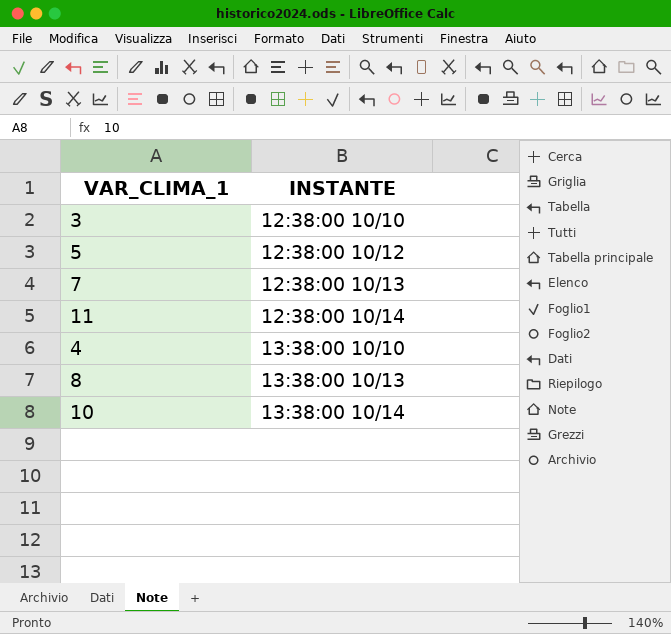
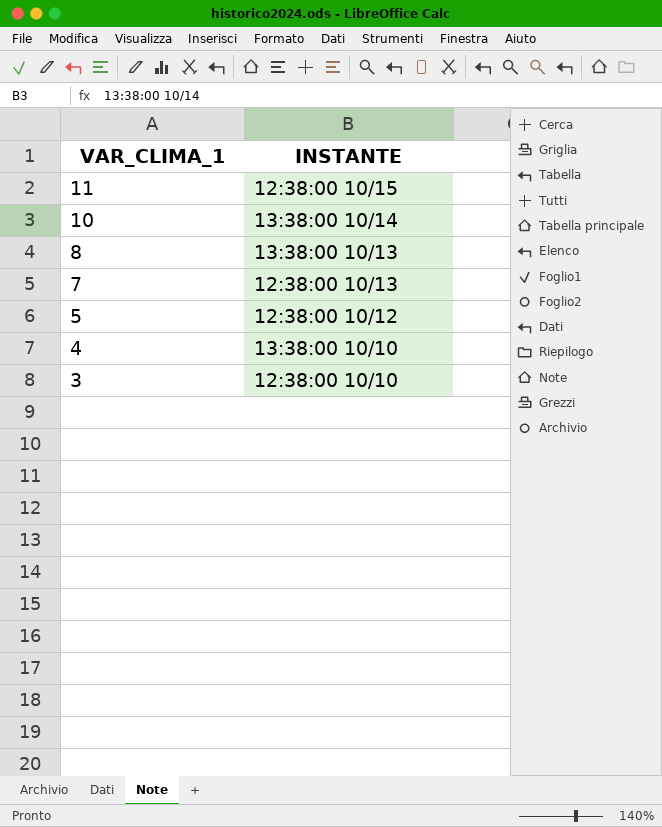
row order: INSTANTE ascending -> VAR_CLIMA_1 descending
11 | INSTANTE: 12:38:00 10/14 -> 12:38:00 10/15

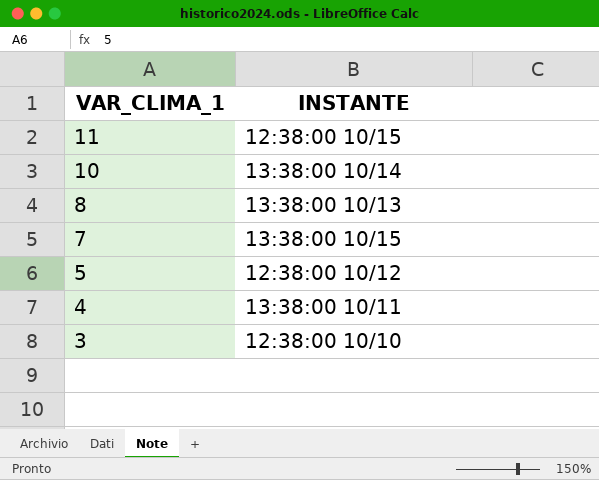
7 | INSTANTE: 12:38:00 10/13 -> 13:38:00 10/15
4 | INSTANTE: 13:38:00 10/10 -> 13:38:00 10/11

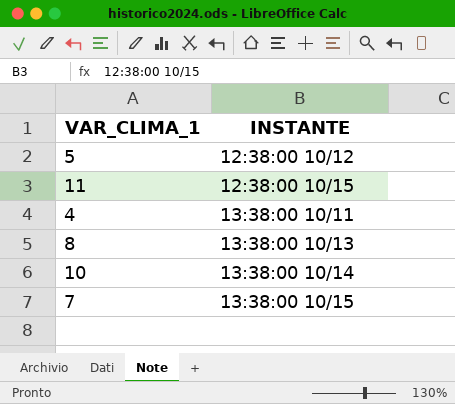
row order: VAR_CLIMA_1 descending -> INSTANTE ascending
row 3: 12:38:00 10/10 -> none

